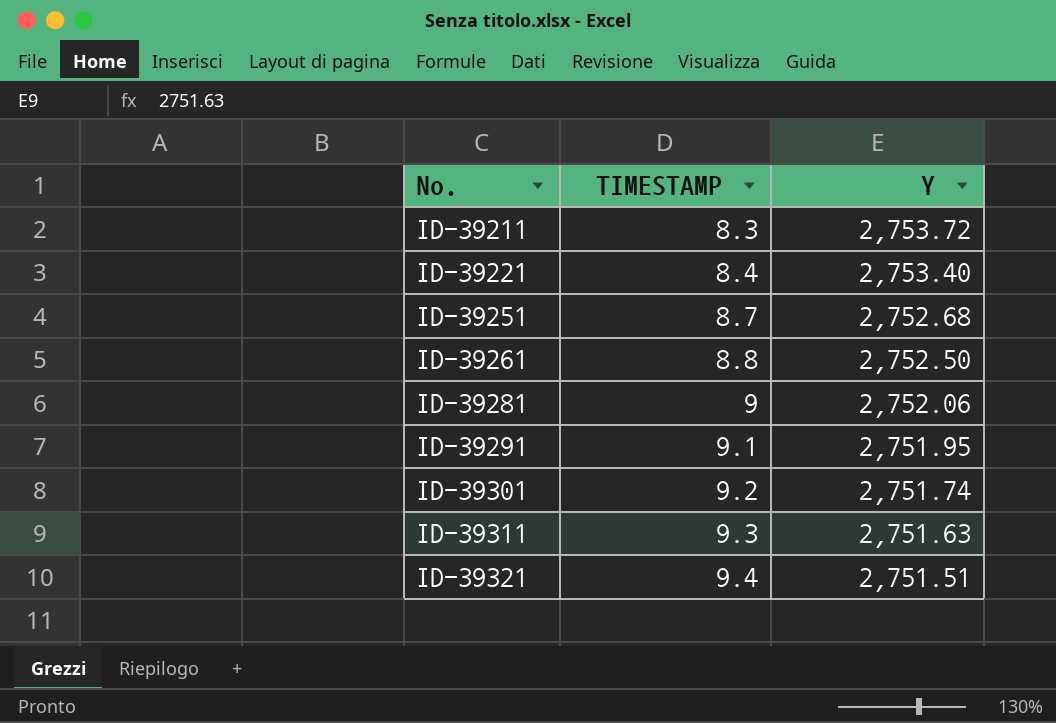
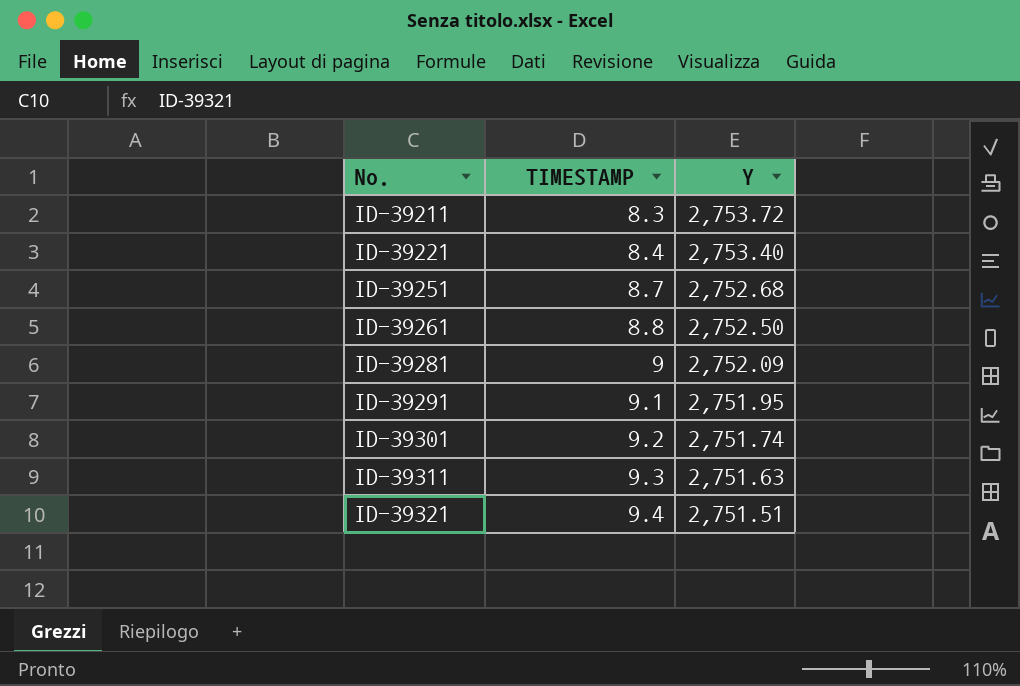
ID-39281 | Y: 2,752.06 -> 2,752.09

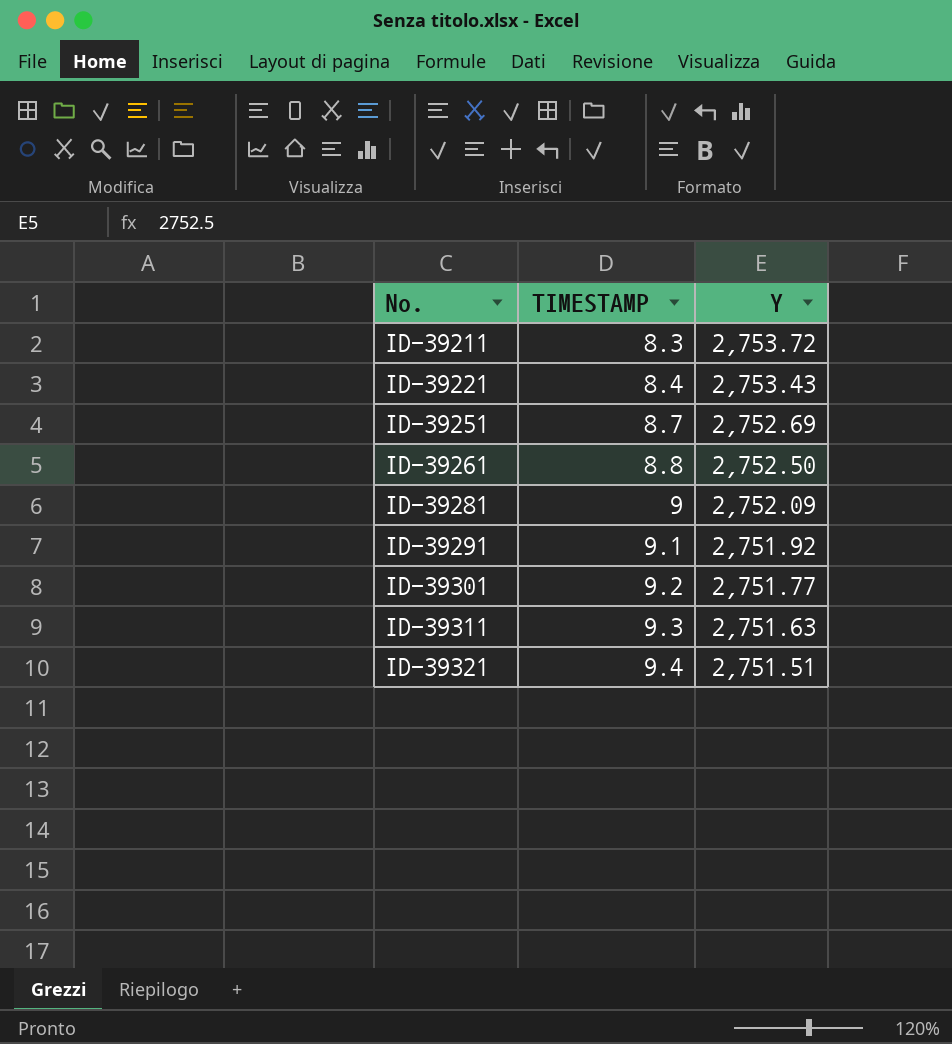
ID-39221 | Y: 2,753.40 -> 2,753.43
ID-39251 | Y: 2,752.68 -> 2,752.69
ID-39291 | Y: 2,751.95 -> 2,751.92
ID-39301 | Y: 2,751.74 -> 2,751.77

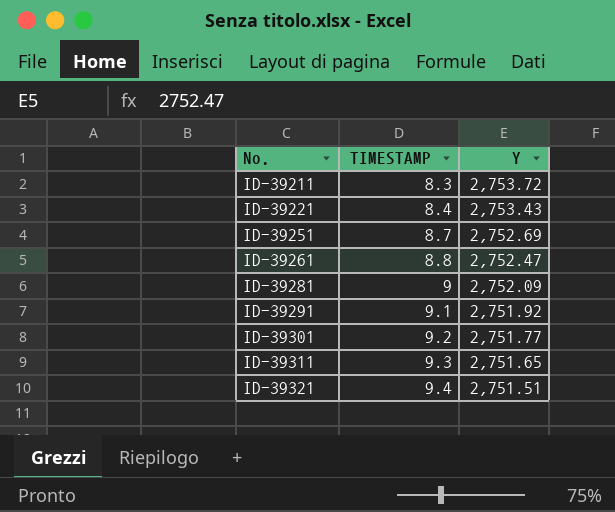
ID-39261 | Y: 2,752.50 -> 2,752.47
ID-39311 | Y: 2,751.63 -> 2,751.65

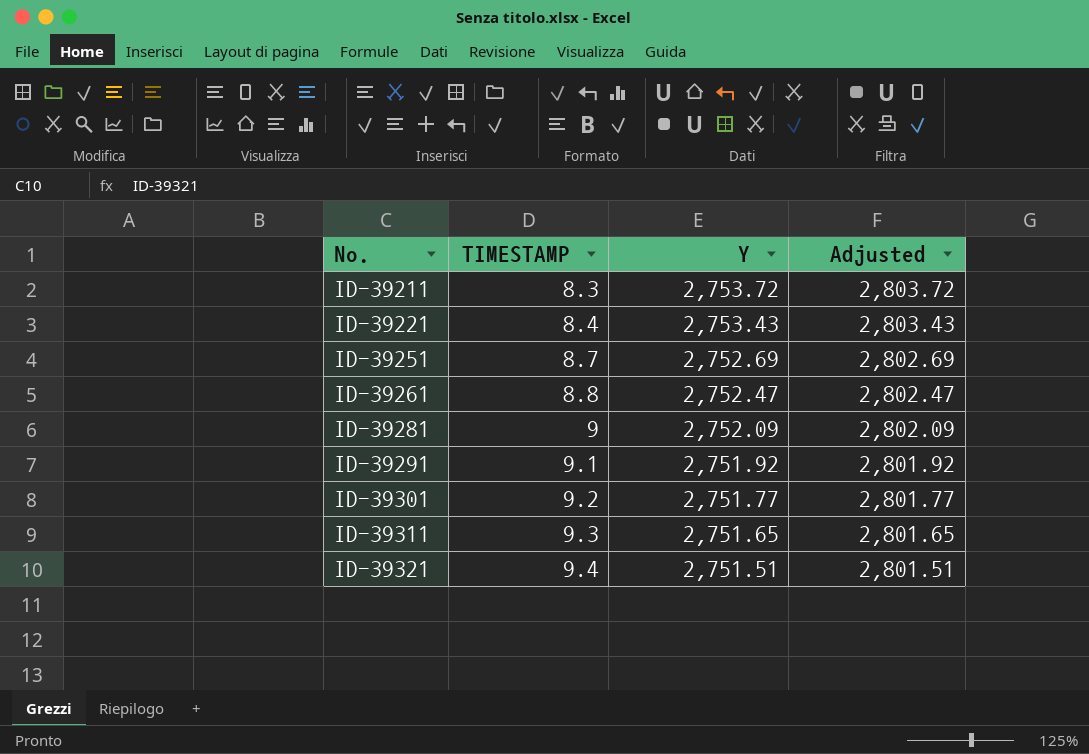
column Adjusted | formula: none -> [Y] + 50

